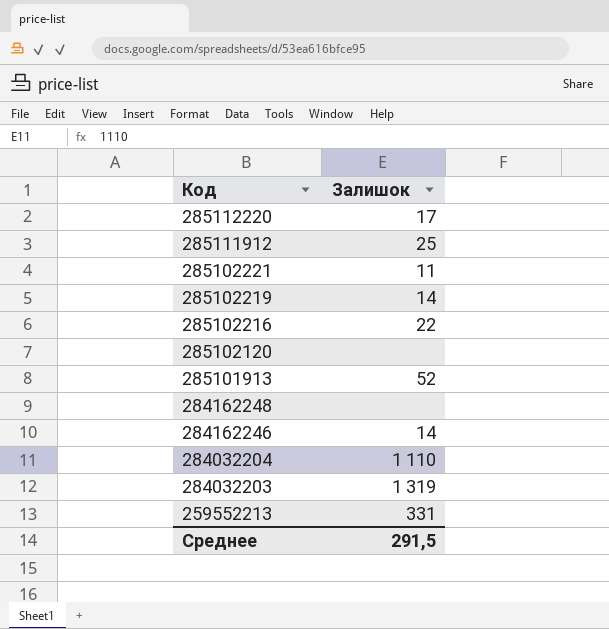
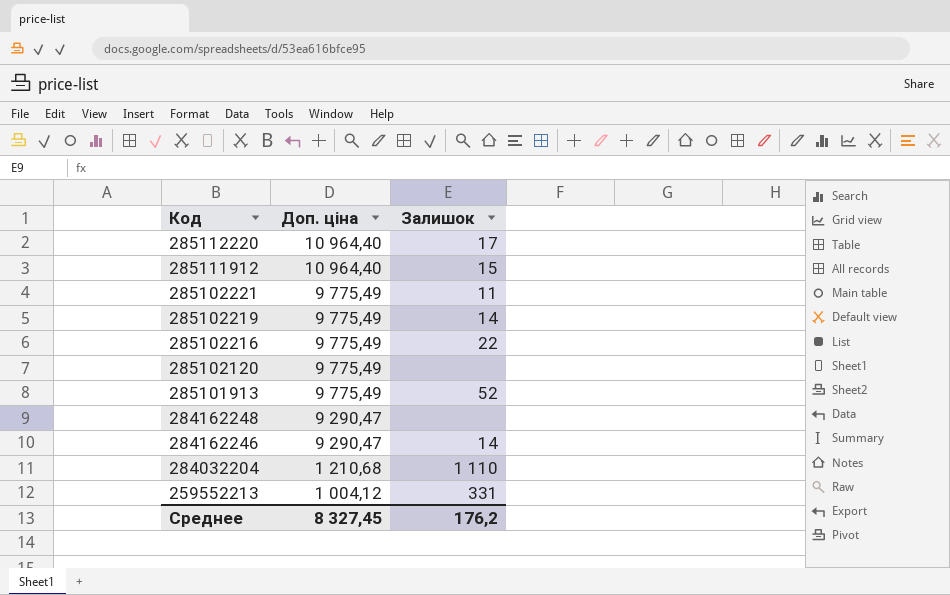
column Доп. ціна | position: none -> 2
row 284032203: 1 319 -> none
285111912 | Залишок: 25 -> 15
Среднее | Залишок: 291,5 -> 176,2

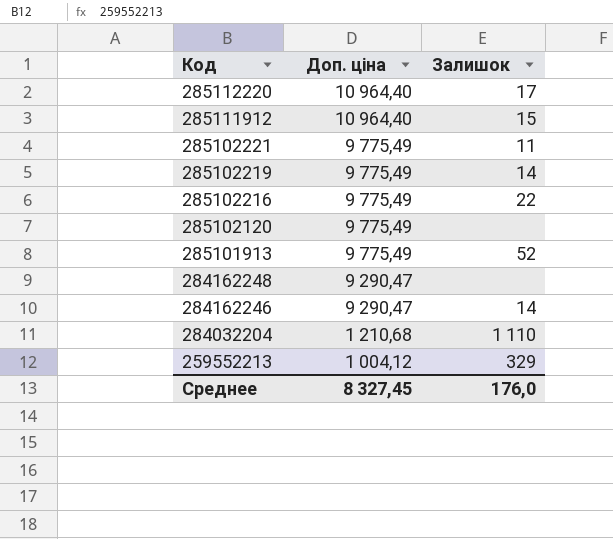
259552213 | Залишок: 331 -> 329
Среднее | Залишок: 176,2 -> 176,0

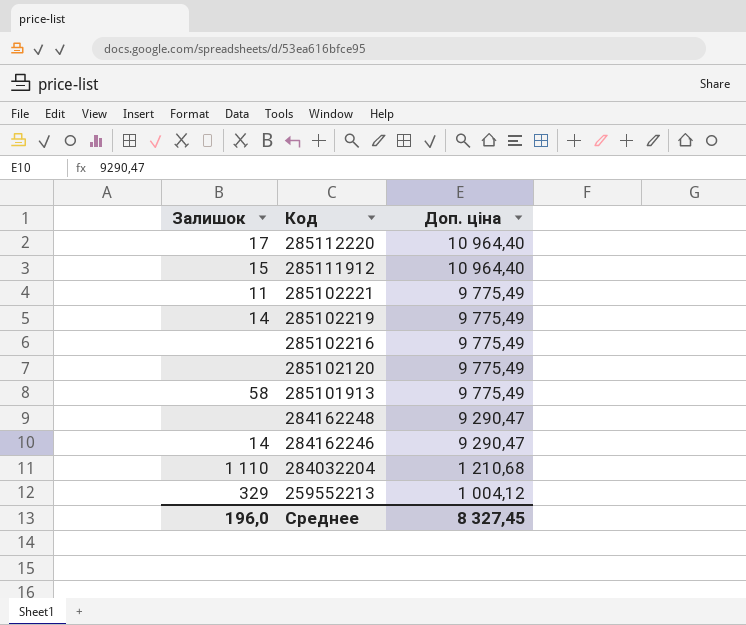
column Залишок | position: 3 -> 1
285102216 | Залишок: 22 -> none
285101913 | Залишок: 52 -> 58
Среднее | Залишок: 176,0 -> 196,0

